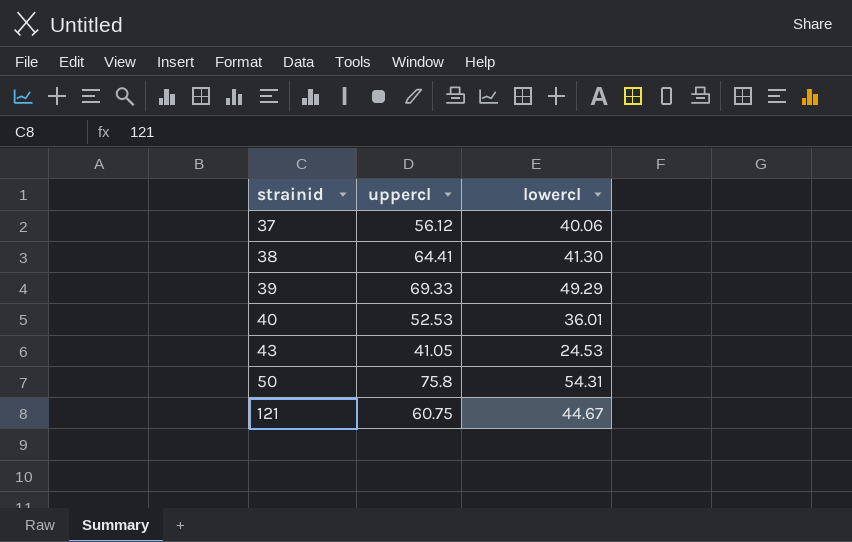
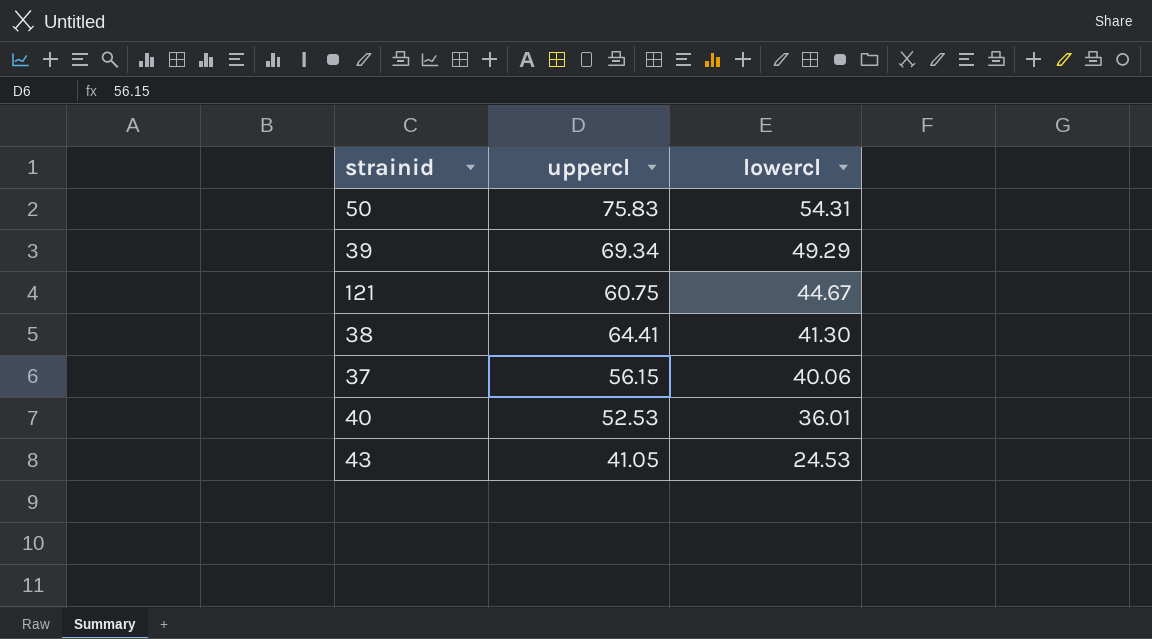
row order: strainid ascending -> lowercl descending
50 | uppercl: 75.8 -> 75.83
39 | uppercl: 69.33 -> 69.34
37 | uppercl: 56.12 -> 56.15

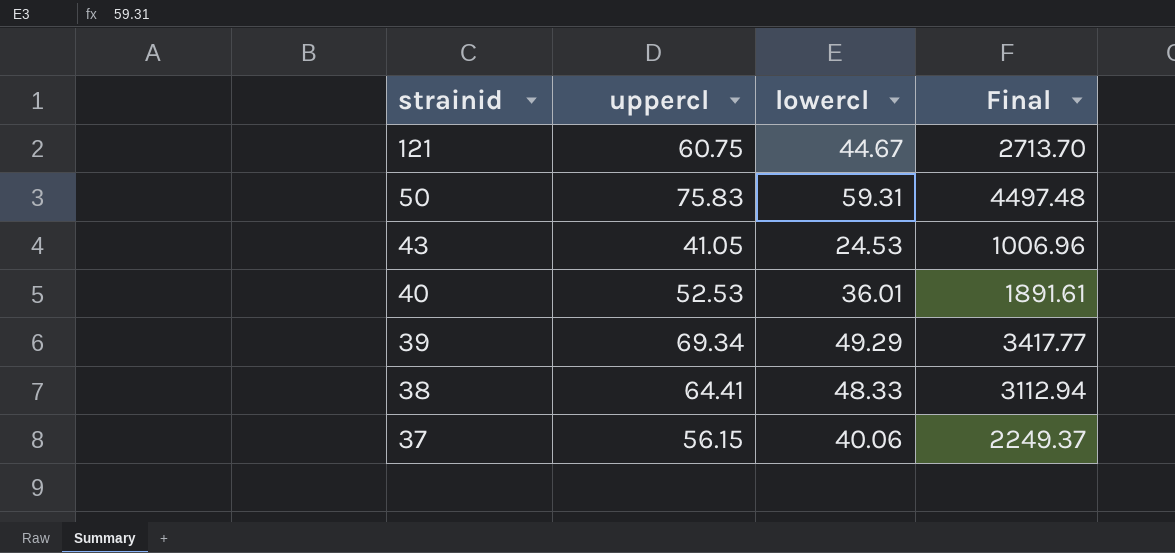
row order: lowercl descending -> strainid descending
column Final | formula: none -> [uppercl] * [lowercl]
50 | lowercl: 54.31 -> 59.31
38 | lowercl: 41.30 -> 48.33

